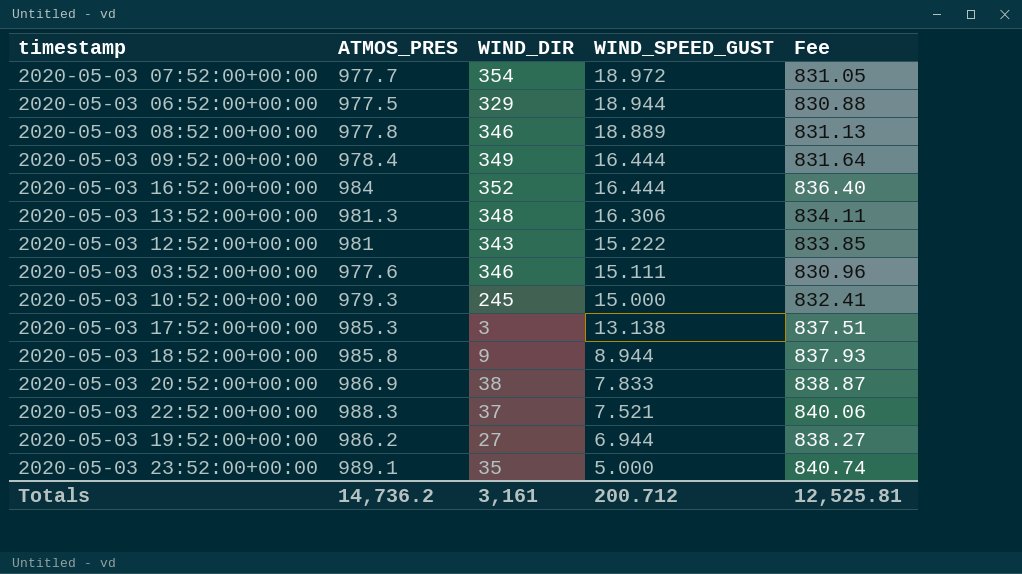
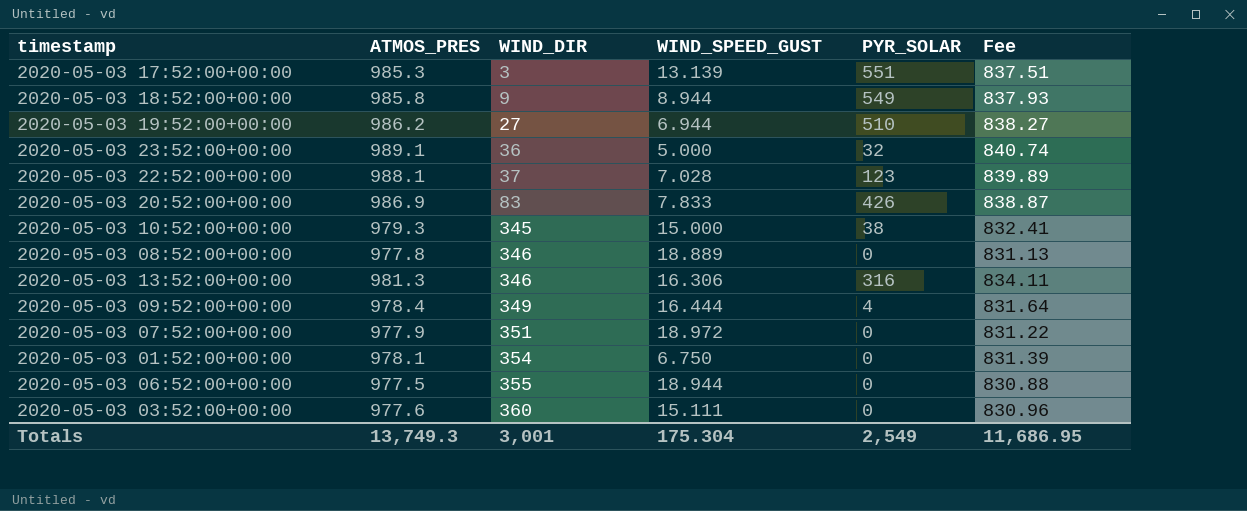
row order: WIND_SPEED_GUST descending -> WIND_DIR ascending
column PYR_SOLAR | position: none -> 5
row 2020-05-03 16:52:00+00:00: 984 | 352 | 16.444 | 836.40 -> none
row 2020-05-03 12:52:00+00:00: 981 | 343 | 15.222 | 833.85 -> none
2020-05-03 17:52:00+00:00 | WIND_SPEED_GUST: 13.138 -> 13.139
2020-05-03 23:52:00+00:00 | WIND_DIR: 35 -> 36
2020-05-03 22:52:00+00:00 | ATMOS_PRES: 988.3 -> 988.1
2020-05-03 22:52:00+00:00 | WIND_SPEED_GUST: 7.521 -> 7.028
2020-05-03 22:52:00+00:00 | Fee: 840.06 -> 839.89
2020-05-03 20:52:00+00:00 | WIND_DIR: 38 -> 83
2020-05-03 10:52:00+00:00 | WIND_DIR: 245 -> 345
2020-05-03 13:52:00+00:00 | WIND_DIR: 348 -> 346
2020-05-03 07:52:00+00:00 | ATMOS_PRES: 977.7 -> 977.9
2020-05-03 07:52:00+00:00 | WIND_DIR: 354 -> 351
2020-05-03 07:52:00+00:00 | Fee: 831.05 -> 831.22
row 2020-05-03 01:52:00+00:00: none -> 978.1 | 354 | 6.750 | 0 | 831.39
2020-05-03 06:52:00+00:00 | WIND_DIR: 329 -> 355
2020-05-03 03:52:00+00:00 | WIND_DIR: 346 -> 360
Totals | ATMOS_PRES: 14,736.2 -> 13,749.3
Totals | WIND_DIR: 3,161 -> 3,001
Totals | WIND_SPEED_GUST: 200.712 -> 175.304
Totals | Fee: 12,525.81 -> 11,686.95

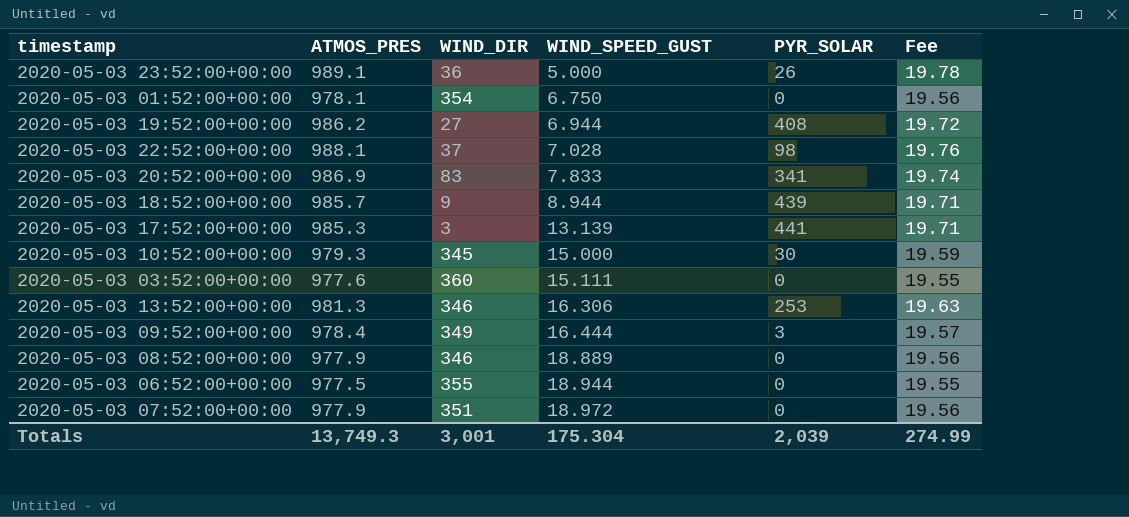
row order: WIND_DIR ascending -> WIND_SPEED_GUST ascending
column Fee | formula: [ATMOS_PRES] * 0.85 -> [ATMOS_PRES] * 0.02
2020-05-03 23:52:00+00:00 | PYR_SOLAR: 32 -> 26
2020-05-03 19:52:00+00:00 | PYR_SOLAR: 510 -> 408
2020-05-03 22:52:00+00:00 | PYR_SOLAR: 123 -> 98
2020-05-03 20:52:00+00:00 | PYR_SOLAR: 426 -> 341
2020-05-03 18:52:00+00:00 | ATMOS_PRES: 985.8 -> 985.7
2020-05-03 18:52:00+00:00 | PYR_SOLAR: 549 -> 439
2020-05-03 17:52:00+00:00 | PYR_SOLAR: 551 -> 441
2020-05-03 10:52:00+00:00 | PYR_SOLAR: 38 -> 30
2020-05-03 13:52:00+00:00 | PYR_SOLAR: 316 -> 253
2020-05-03 09:52:00+00:00 | PYR_SOLAR: 4 -> 3
2020-05-03 08:52:00+00:00 | ATMOS_PRES: 977.8 -> 977.9
Totals | PYR_SOLAR: 2,549 -> 2,039
Totals | Fee: 11,686.95 -> 274.99

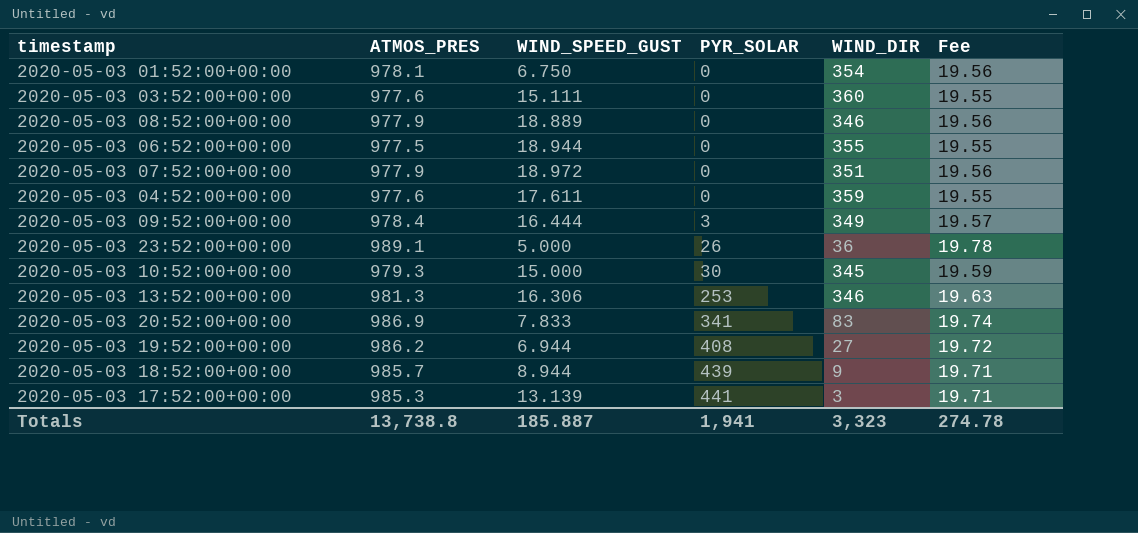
row order: WIND_SPEED_GUST ascending -> PYR_SOLAR ascending
column WIND_DIR | position: 3 -> 5
row 2020-05-03 22:52:00+00:00: 988.1 | 37 | 7.028 | 98 | 19.76 -> none
row 2020-05-03 04:52:00+00:00: none -> 977.6 | 17.611 | 0 | 359 | 19.55
Totals | ATMOS_PRES: 13,749.3 -> 13,738.8
Totals | WIND_SPEED_GUST: 175.304 -> 185.887
Totals | PYR_SOLAR: 2,039 -> 1,941
Totals | WIND_DIR: 3,001 -> 3,323
Totals | Fee: 274.99 -> 274.78

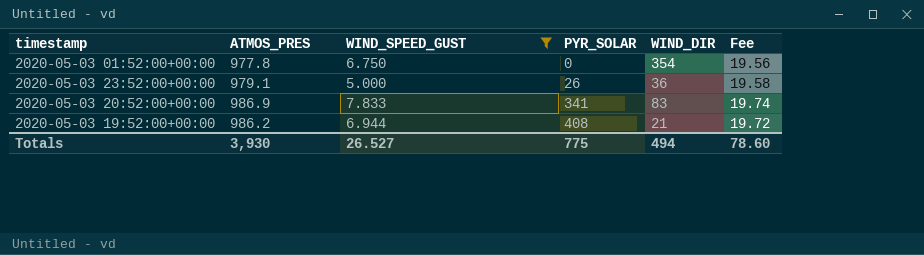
filter: none -> WIND_SPEED_GUST <= 7.833
2020-05-03 01:52:00+00:00 | ATMOS_PRES: 978.1 -> 977.8
2020-05-03 23:52:00+00:00 | ATMOS_PRES: 989.1 -> 979.1
2020-05-03 23:52:00+00:00 | Fee: 19.78 -> 19.58
2020-05-03 19:52:00+00:00 | WIND_DIR: 27 -> 21
Totals | ATMOS_PRES: 13,738.8 -> 3,930
Totals | WIND_SPEED_GUST: 185.887 -> 26.527
Totals | PYR_SOLAR: 1,941 -> 775
Totals | WIND_DIR: 3,323 -> 494
Totals | Fee: 274.78 -> 78.60

